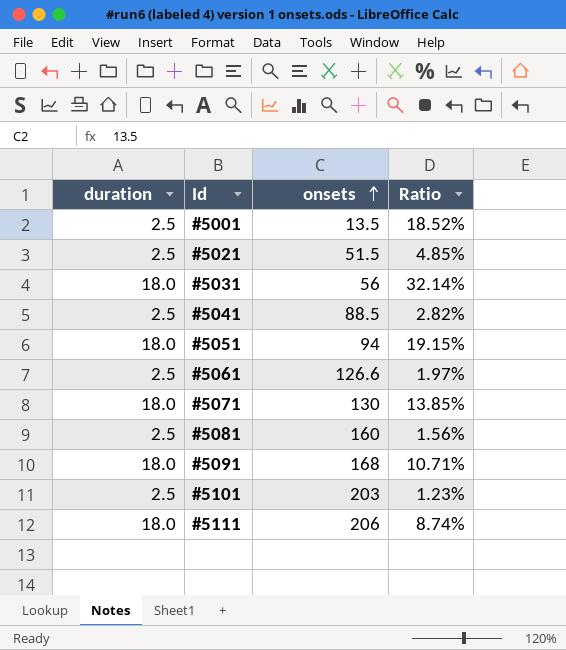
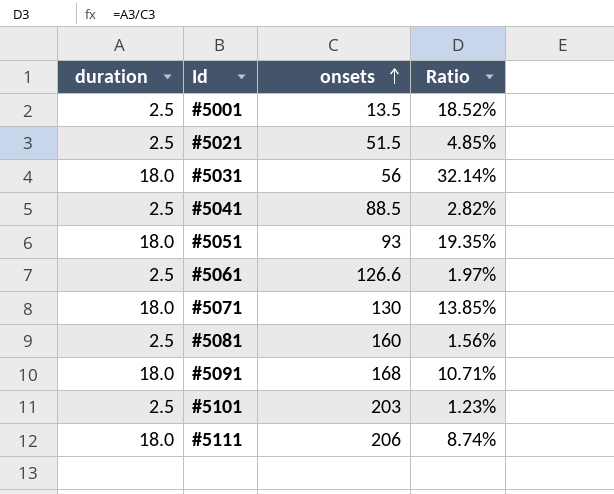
#5051 | onsets: 94 -> 93
#5051 | Ratio: 19.15% -> 19.35%

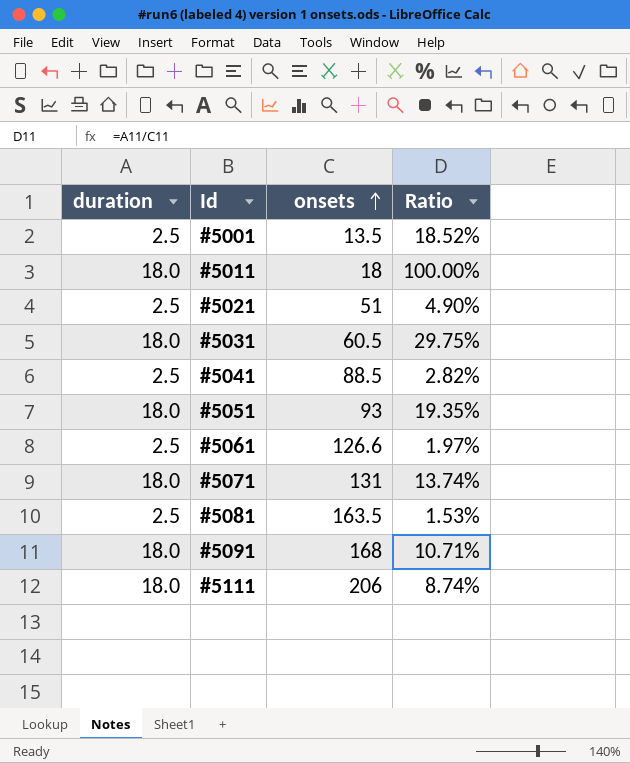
row #5101: 2.5 | 203 | 1.23% -> none
row #5011: none -> 18.0 | 18 | 100.00%
#5021 | onsets: 51.5 -> 51
#5021 | Ratio: 4.85% -> 4.90%
#5031 | onsets: 56 -> 60.5
#5031 | Ratio: 32.14% -> 29.75%
#5071 | onsets: 130 -> 131
#5071 | Ratio: 13.85% -> 13.74%
#5081 | onsets: 160 -> 163.5
#5081 | Ratio: 1.56% -> 1.53%

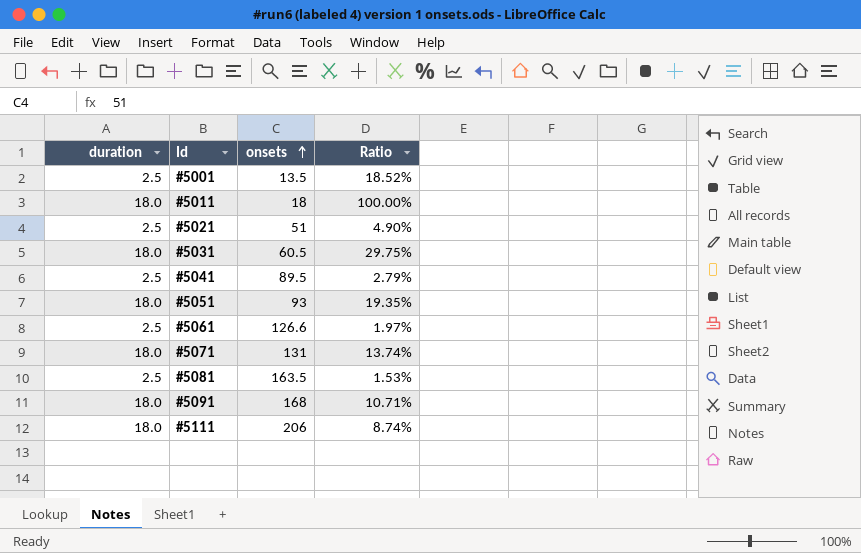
#5041 | onsets: 88.5 -> 89.5
#5041 | Ratio: 2.82% -> 2.79%

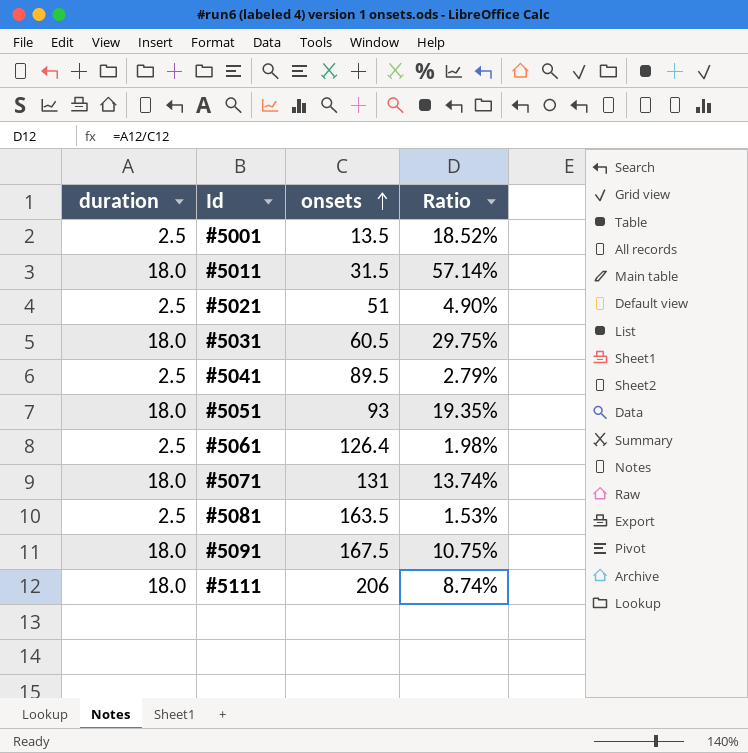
#5011 | onsets: 18 -> 31.5
#5011 | Ratio: 100.00% -> 57.14%
#5061 | onsets: 126.6 -> 126.4
#5061 | Ratio: 1.97% -> 1.98%
#5091 | onsets: 168 -> 167.5
#5091 | Ratio: 10.71% -> 10.75%

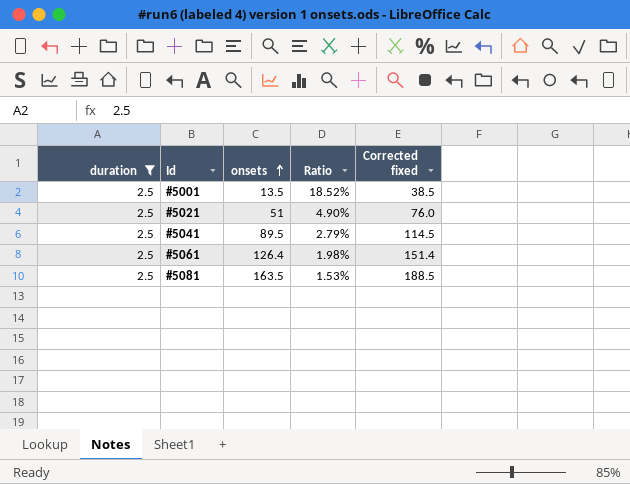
filter: none -> duration = 2.5
column Corrected fixed | formula: none -> [onsets] + 25

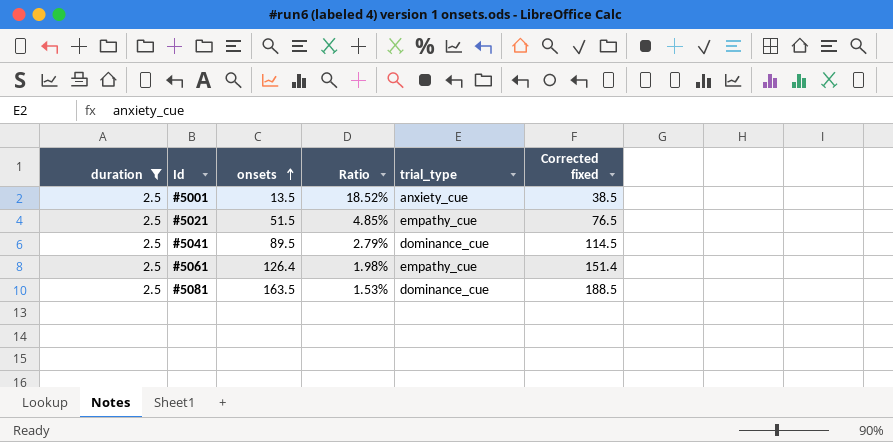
column trial_type | position: none -> 5
#5021 | onsets: 51 -> 51.5
#5021 | Ratio: 4.90% -> 4.85%
#5021 | Corrected fixed: 76.0 -> 76.5

